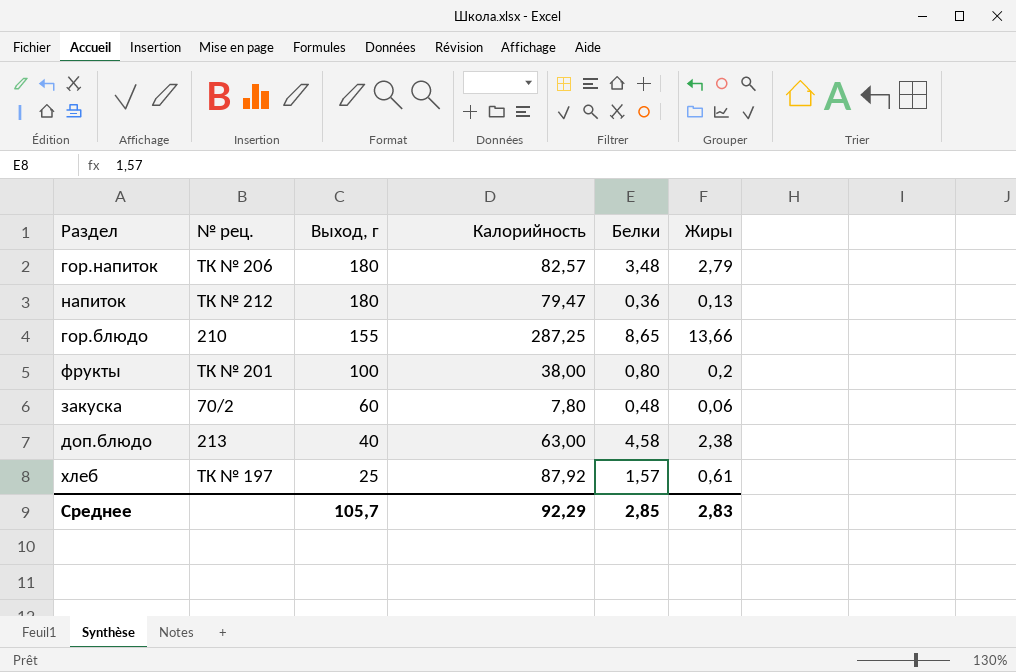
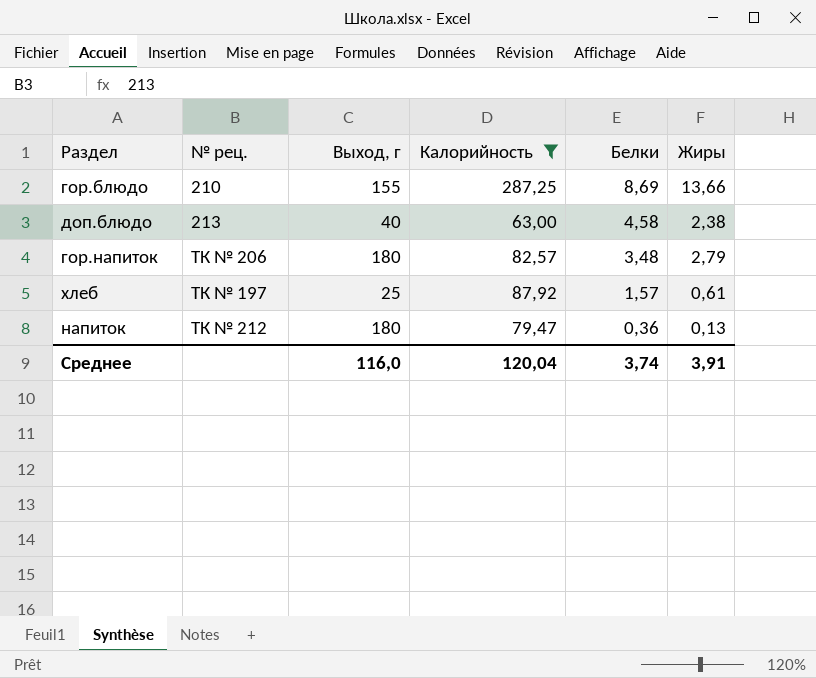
filter: none -> Калорийность >= 63,00
row order: Выход, г descending -> Белки descending
гор.блюдо | Белки: 8,65 -> 8,69
Среднее | Выход, г: 105,7 -> 116,0
Среднее | Калорийность: 92,29 -> 120,04
Среднее | Белки: 2,85 -> 3,74
Среднее | Жиры: 2,83 -> 3,91

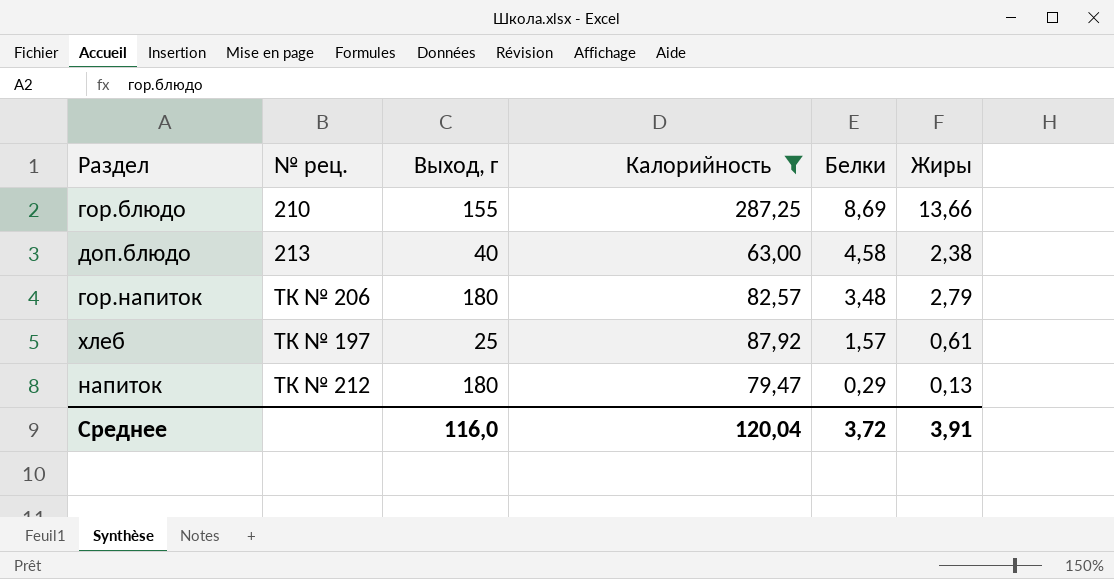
напиток | Белки: 0,36 -> 0,29
Среднее | Белки: 3,74 -> 3,72

